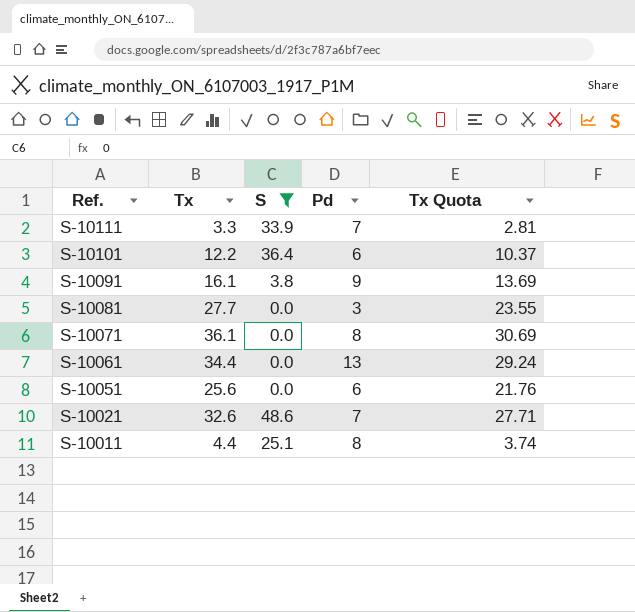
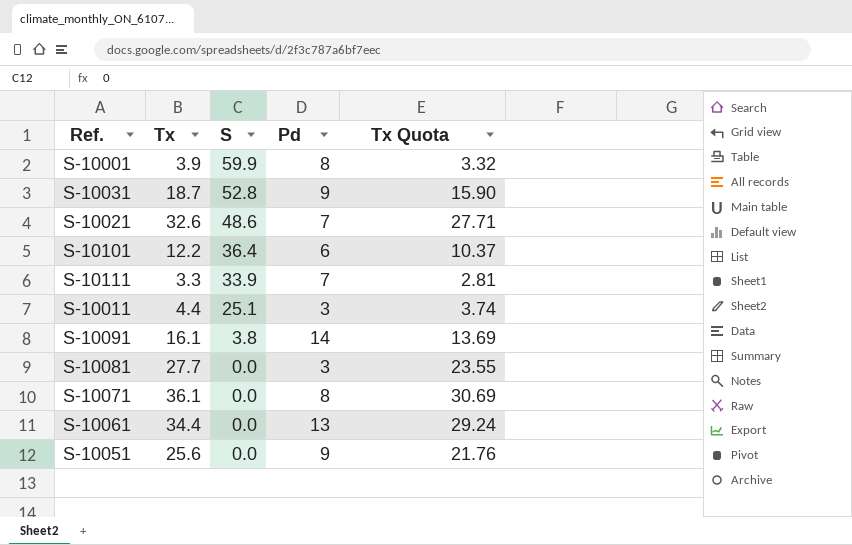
filter: S <= 48.6 -> none
row order: Ref. descending -> S descending
S-10011 | Pd: 8 -> 3
S-10091 | Pd: 9 -> 14
S-10051 | Pd: 6 -> 9

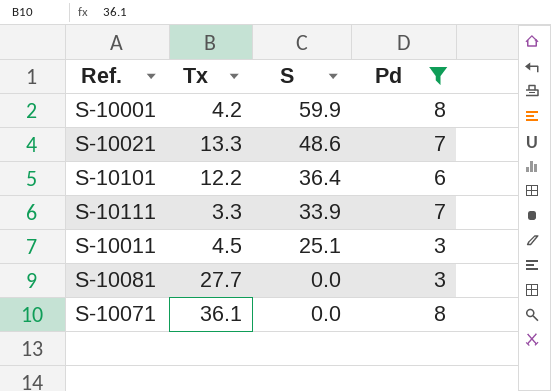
filter: none -> Pd <= 8
column Tx Quota | formula: [Tx] * 0.85 -> none
S-10001 | Tx: 3.9 -> 4.2
S-10021 | Tx: 32.6 -> 13.3
S-10011 | Tx: 4.4 -> 4.5

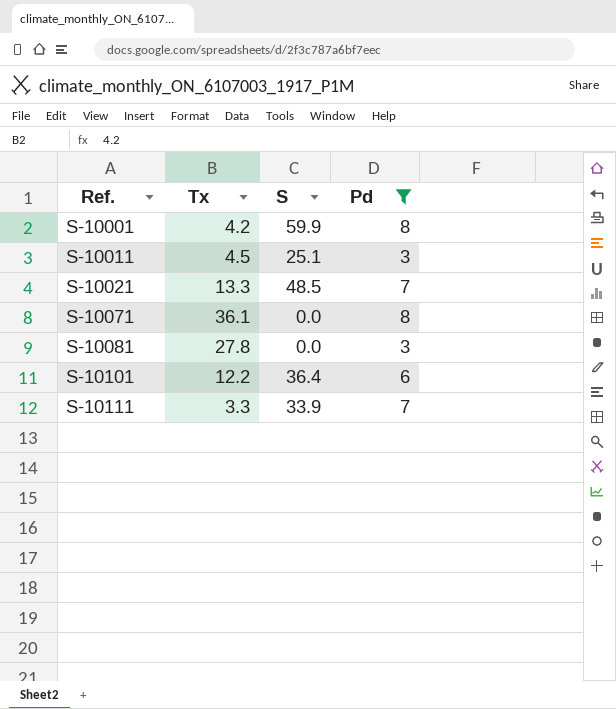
row order: S descending -> Ref. ascending
S-10021 | S: 48.6 -> 48.5
S-10081 | Tx: 27.7 -> 27.8

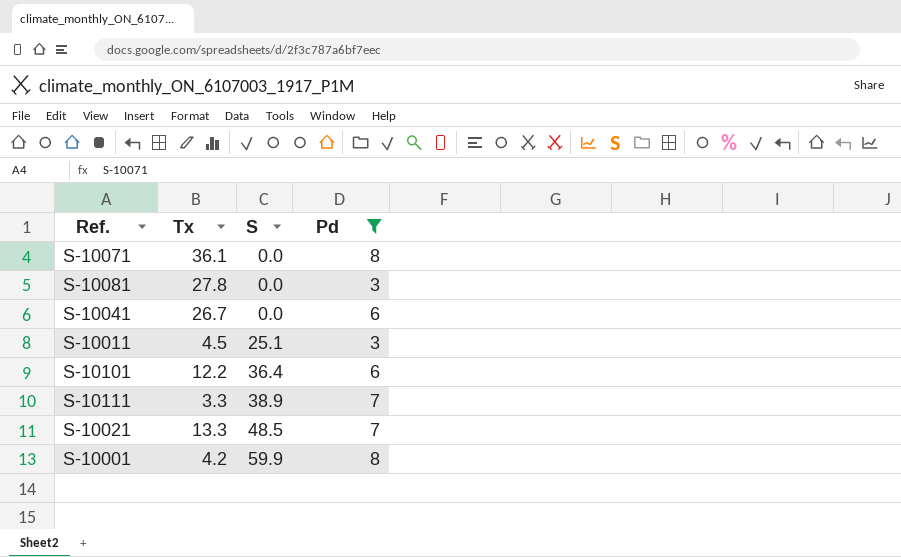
row order: Ref. ascending -> S ascending
row S-10041: none -> 26.7 | 0.0 | 6
S-10111 | S: 33.9 -> 38.9

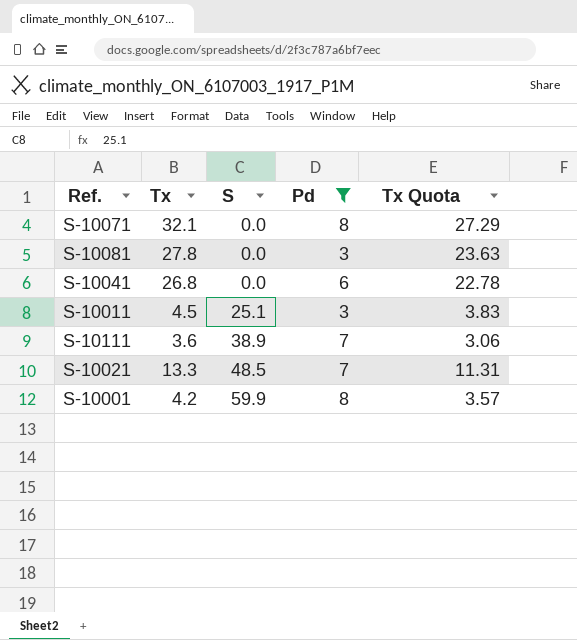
column Tx Quota | formula: none -> [Tx] * 0.85
row S-10101: 12.2 | 36.4 | 6 -> none
S-10071 | Tx: 36.1 -> 32.1
S-10041 | Tx: 26.7 -> 26.8
S-10111 | Tx: 3.3 -> 3.6

